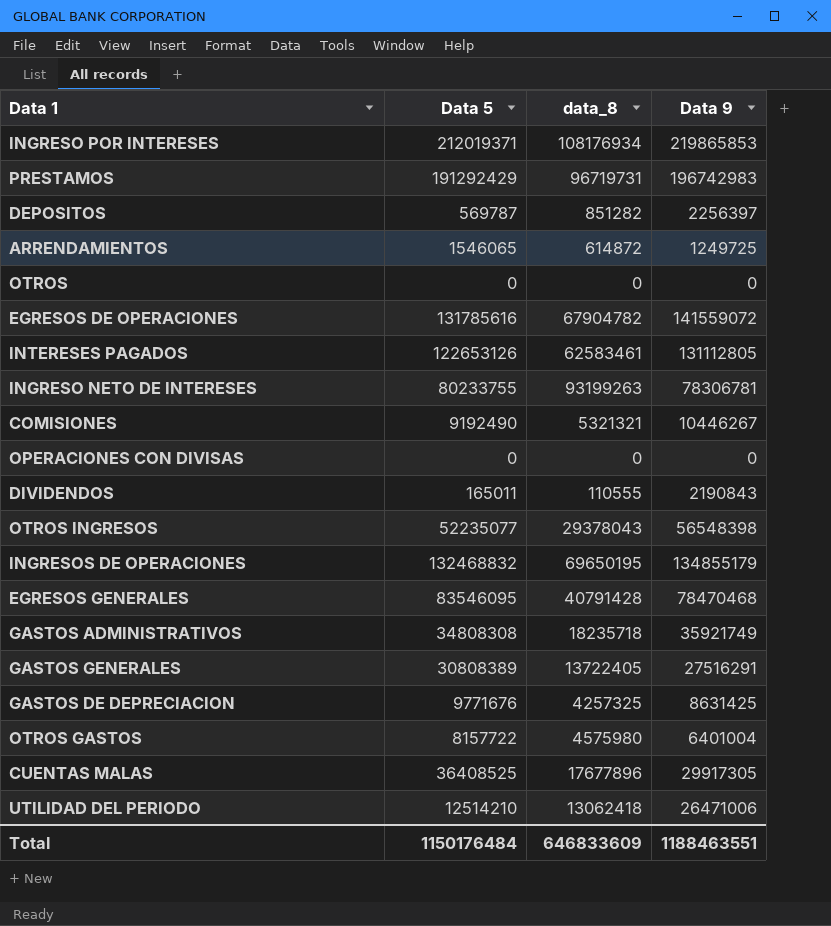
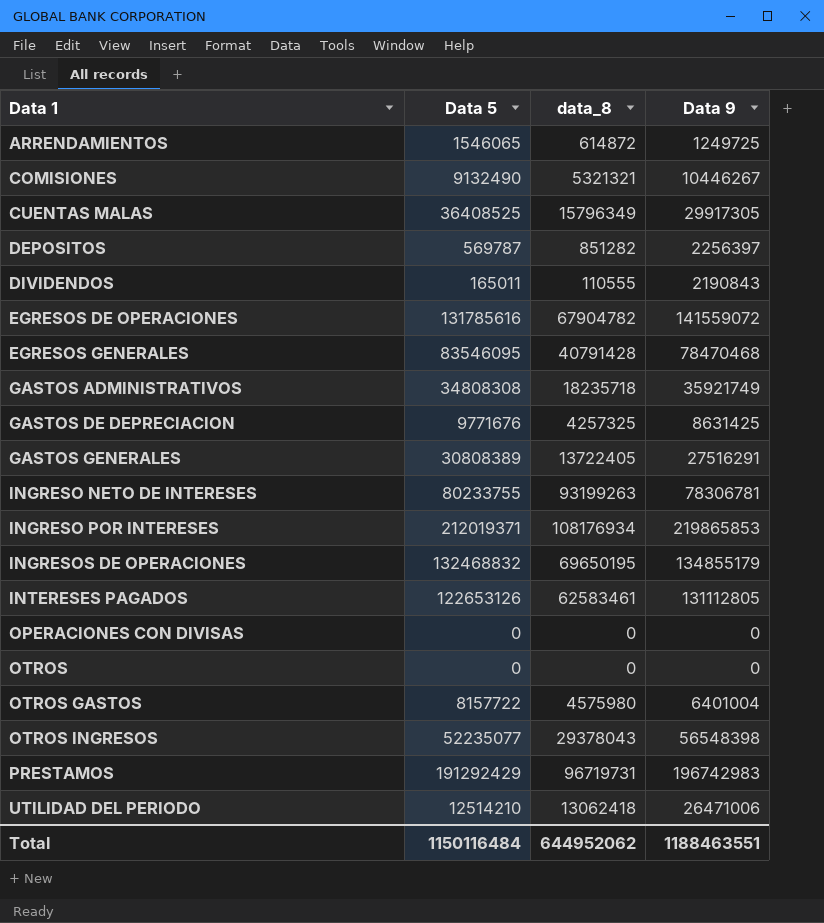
row order: none -> Data 1 ascending
COMISIONES | Data 5: 9192490 -> 9132490
CUENTAS MALAS | data_8: 17677896 -> 15796349
Total | Data 5: 1150176484 -> 1150116484
Total | data_8: 646833609 -> 644952062

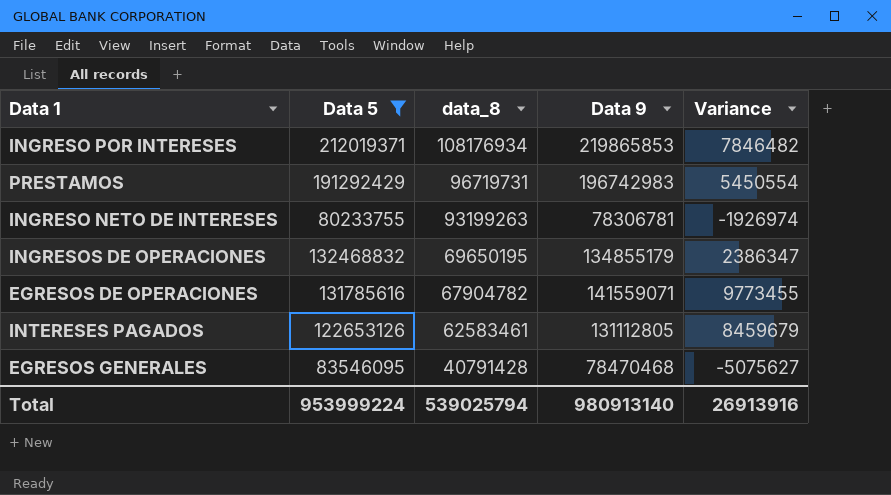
filter: none -> Data 5 >= 80233755
row order: Data 1 ascending -> data_8 descending
column Variance | formula: none -> [Data 9] - [Data 5]
EGRESOS DE OPERACIONES | Data 9: 141559072 -> 141559071
Total | Data 5: 1150116484 -> 953999224
Total | data_8: 644952062 -> 539025794
Total | Data 9: 1188463551 -> 980913140

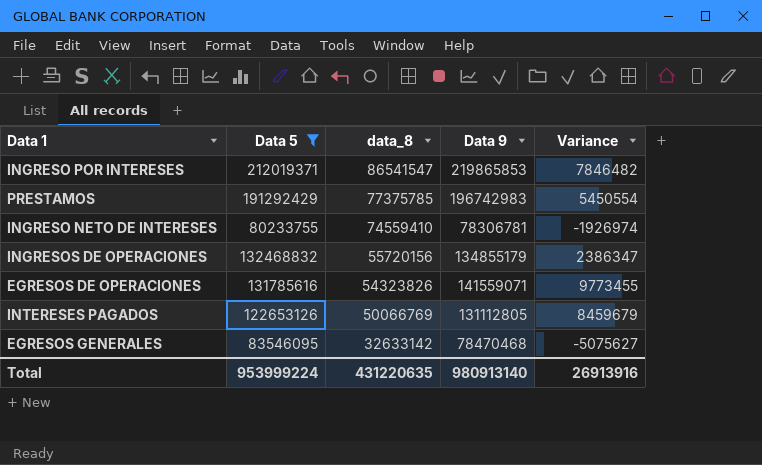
INGRESO POR INTERESES | data_8: 108176934 -> 86541547
PRESTAMOS | data_8: 96719731 -> 77375785
INGRESO NETO DE INTERESES | data_8: 93199263 -> 74559410
INGRESOS DE OPERACIONES | data_8: 69650195 -> 55720156
EGRESOS DE OPERACIONES | data_8: 67904782 -> 54323826
INTERESES PAGADOS | data_8: 62583461 -> 50066769
EGRESOS GENERALES | data_8: 40791428 -> 32633142
Total | data_8: 539025794 -> 431220635

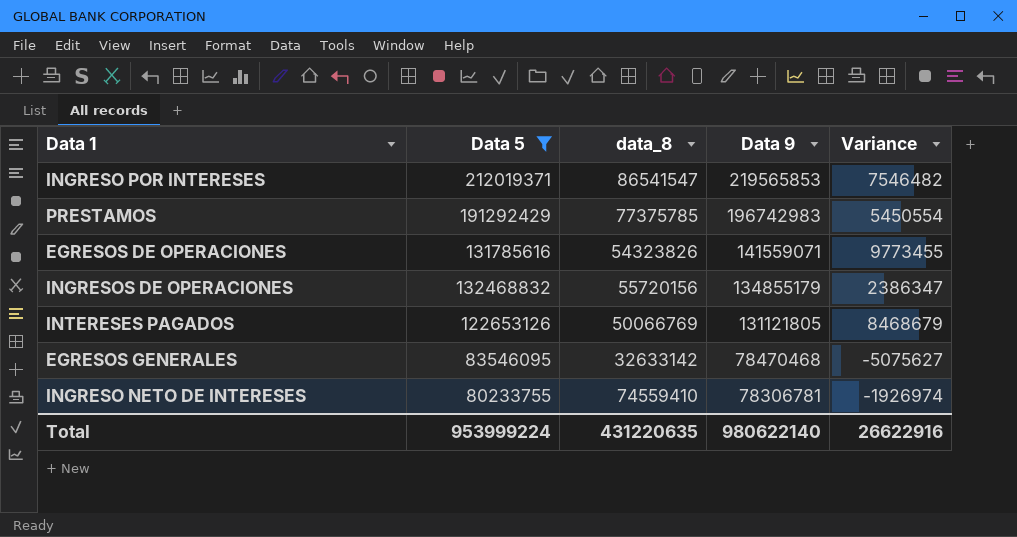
row order: data_8 descending -> Data 9 descending
INGRESO POR INTERESES | Data 9: 219865853 -> 219565853
INGRESO POR INTERESES | Variance: 7846482 -> 7546482
INTERESES PAGADOS | Data 9: 131112805 -> 131121805
INTERESES PAGADOS | Variance: 8459679 -> 8468679
Total | Data 9: 980913140 -> 980622140
Total | Variance: 26913916 -> 26622916

